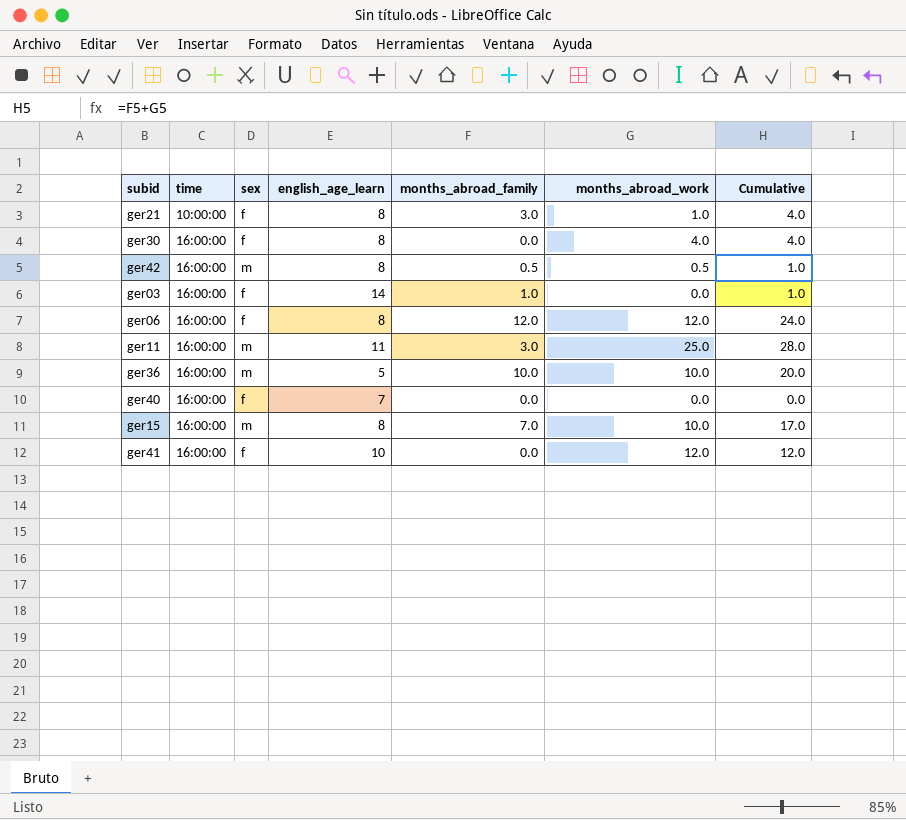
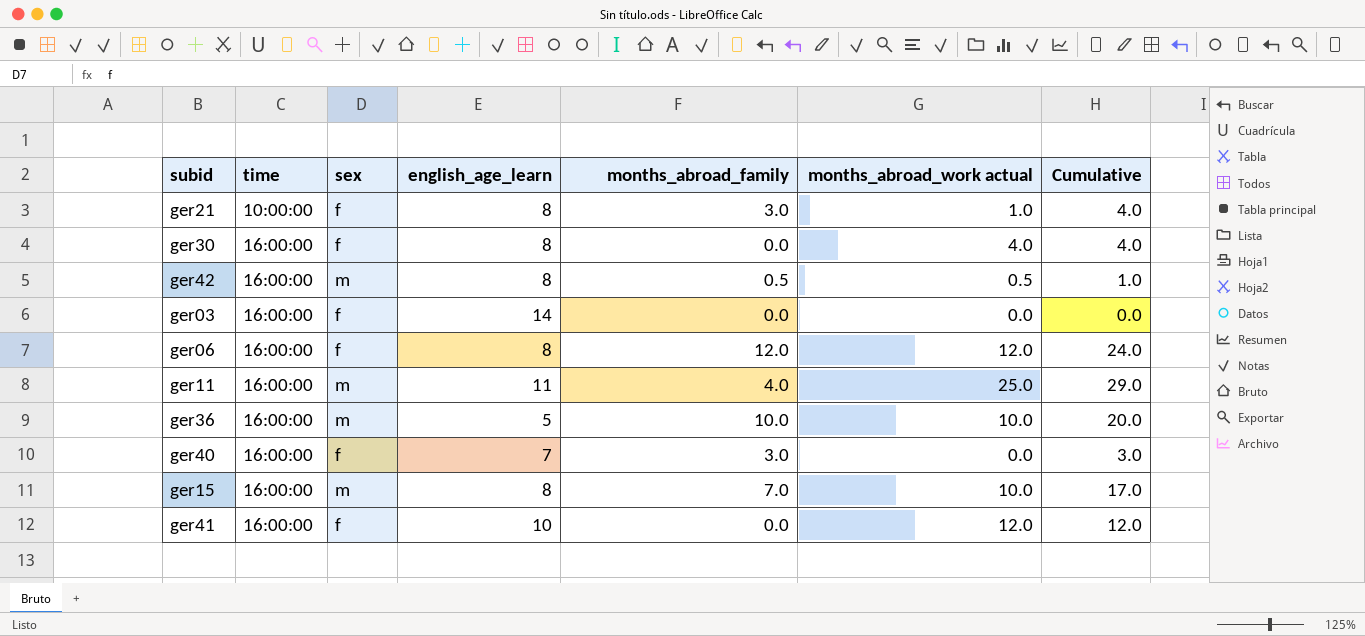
column name: months_abroad_work -> months_abroad_work actual
ger03 | months_abroad_family: 1.0 -> 0.0
ger03 | Cumulative: 1.0 -> 0.0
ger11 | months_abroad_family: 3.0 -> 4.0
ger11 | Cumulative: 28.0 -> 29.0
ger40 | months_abroad_family: 0.0 -> 3.0
ger40 | Cumulative: 0.0 -> 3.0

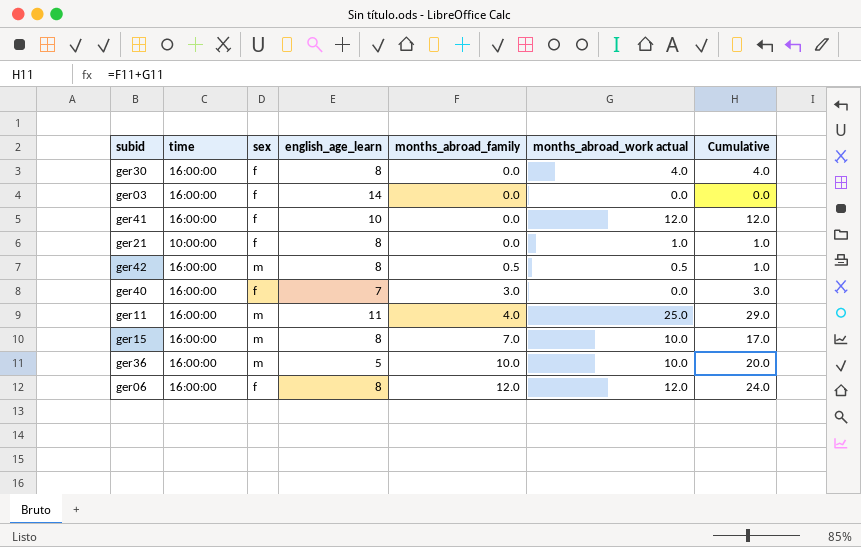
row order: time ascending -> months_abroad_family ascending
ger21 | months_abroad_family: 3.0 -> 0.0
ger21 | Cumulative: 4.0 -> 1.0

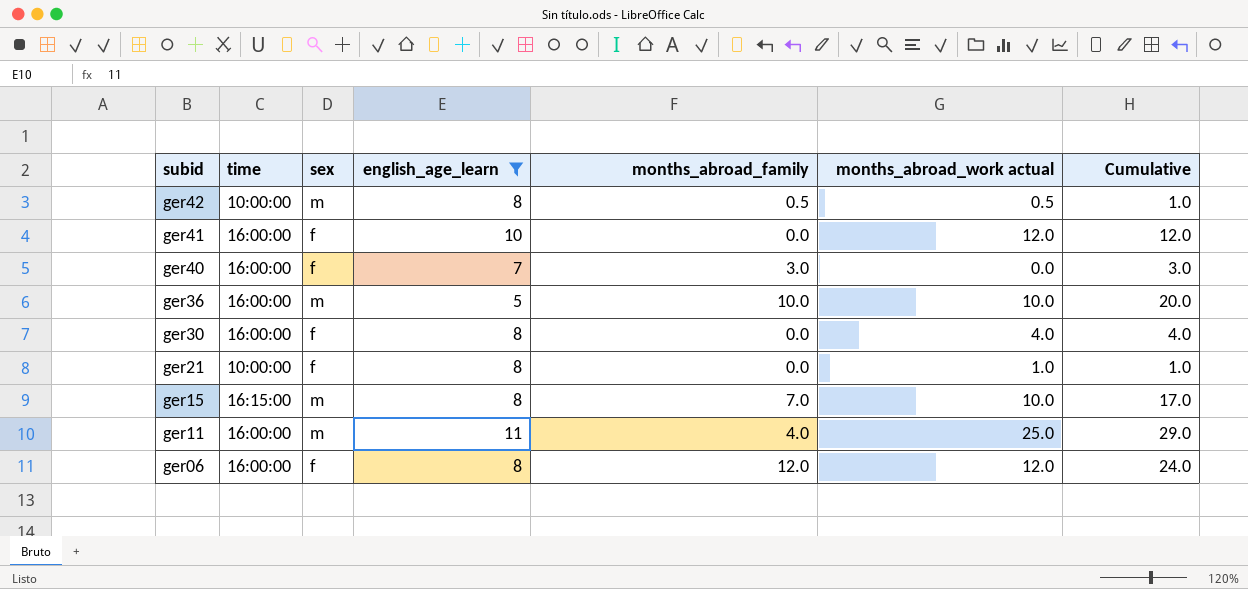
filter: none -> english_age_learn != 14
row order: months_abroad_family ascending -> subid descending
ger42 | time: 16:00:00 -> 10:00:00
ger15 | time: 16:00:00 -> 16:15:00

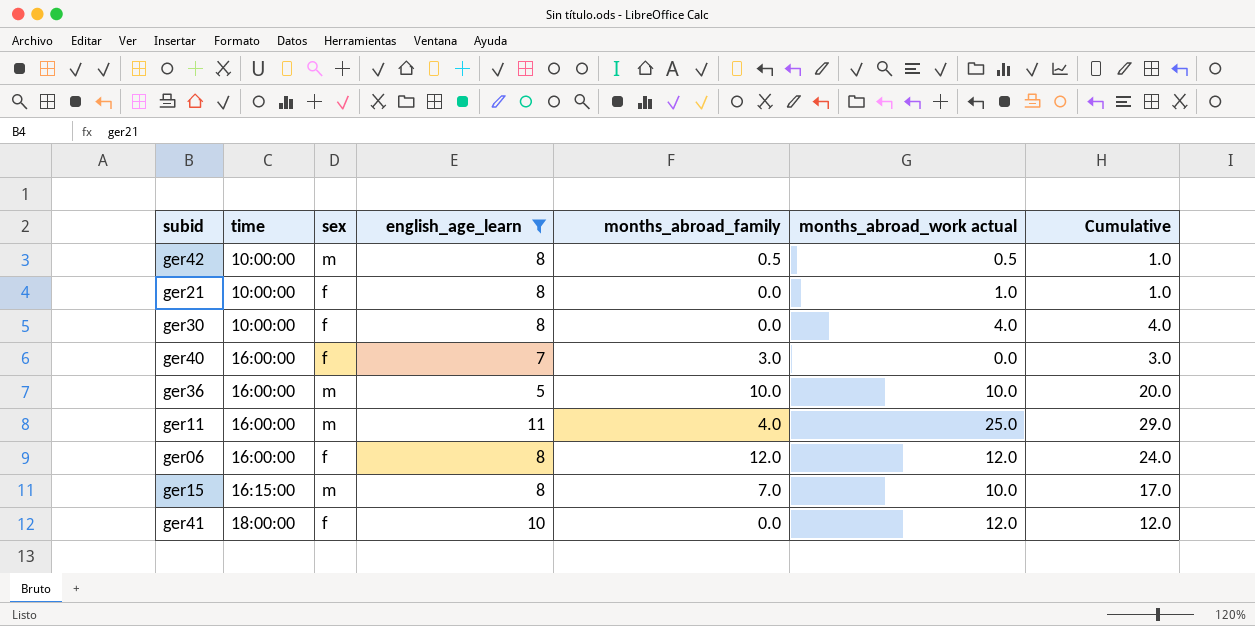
row order: subid descending -> time ascending
ger30 | time: 16:00:00 -> 10:00:00
ger41 | time: 16:00:00 -> 18:00:00

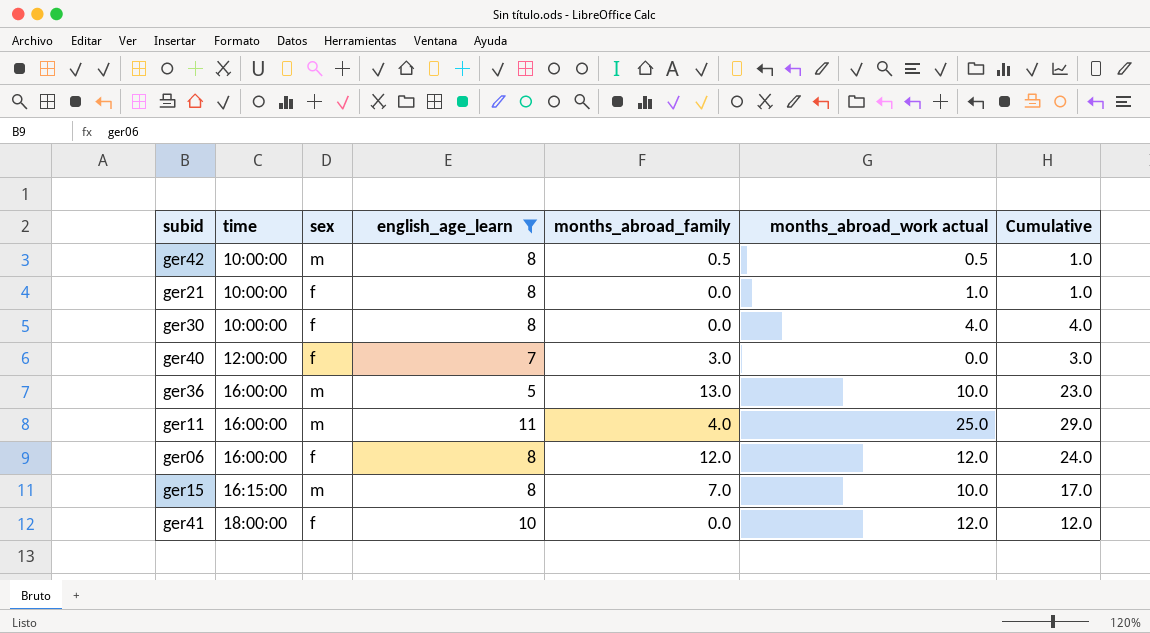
ger40 | time: 16:00:00 -> 12:00:00
ger36 | months_abroad_family: 10.0 -> 13.0
ger36 | Cumulative: 20.0 -> 23.0

